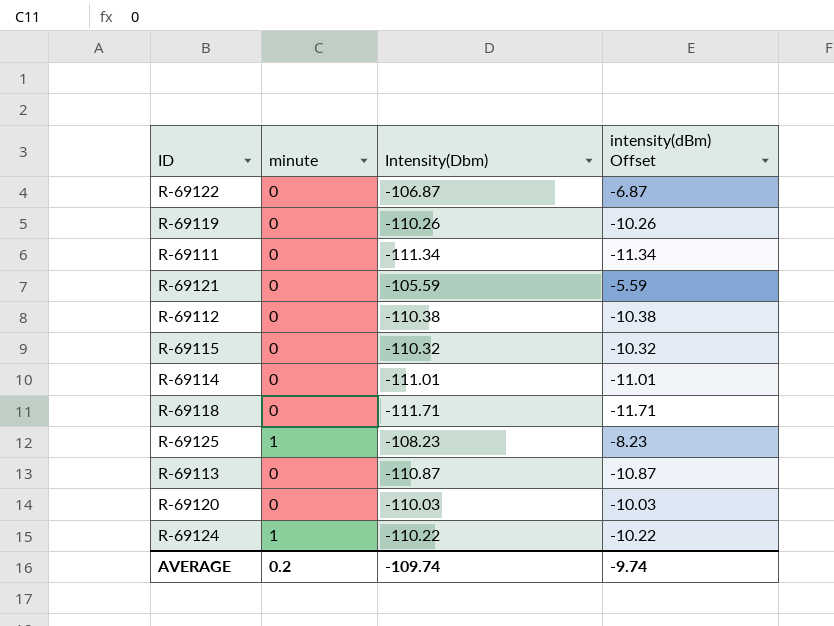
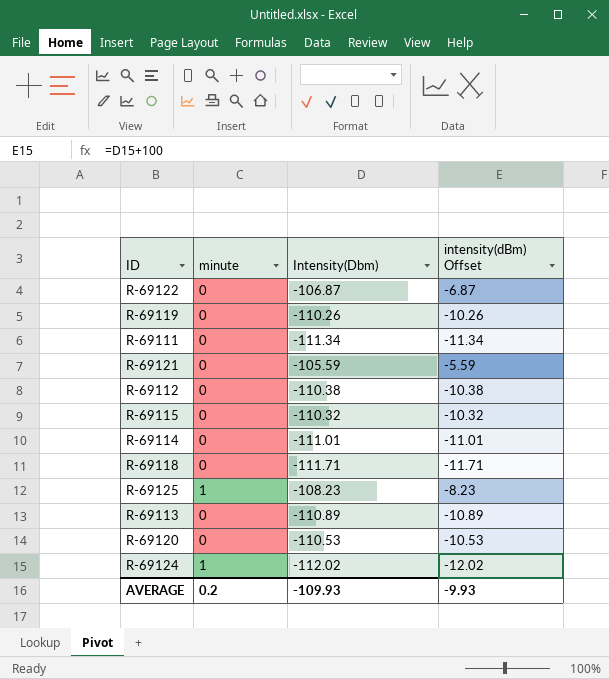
R-69113 | Intensity(Dbm): -110.87 -> -110.89
R-69113 | intensity(dBm) Offset: -10.87 -> -10.89
R-69120 | Intensity(Dbm): -110.03 -> -110.53
R-69120 | intensity(dBm) Offset: -10.03 -> -10.53
R-69124 | Intensity(Dbm): -110.22 -> -112.02
R-69124 | intensity(dBm) Offset: -10.22 -> -12.02
AVERAGE | Intensity(Dbm): -109.74 -> -109.93
AVERAGE | intensity(dBm) Offset: -9.74 -> -9.93

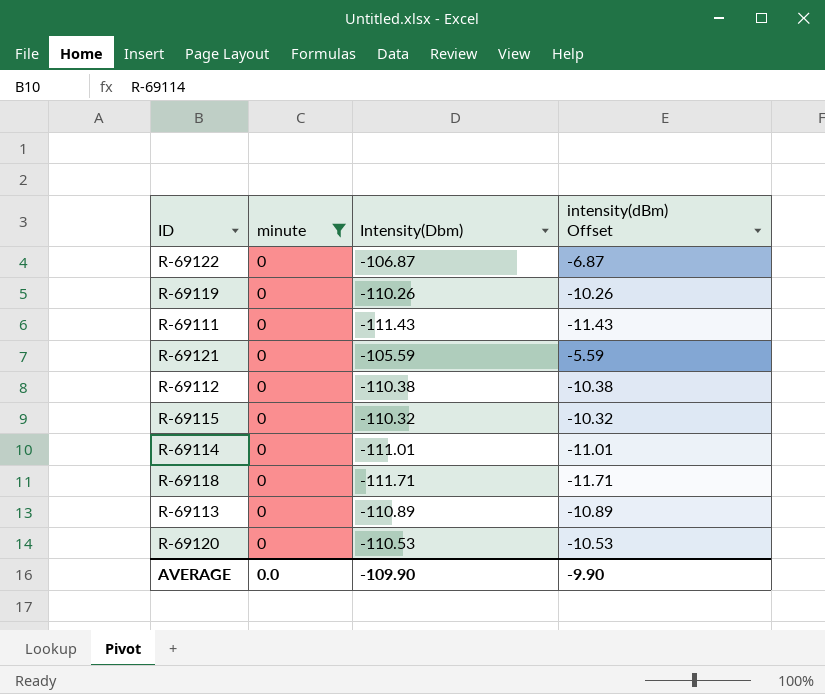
filter: none -> minute = 0
R-69111 | Intensity(Dbm): -111.34 -> -111.43
R-69111 | intensity(dBm) Offset: -11.34 -> -11.43
AVERAGE | minute: 0.2 -> 0.0
AVERAGE | Intensity(Dbm): -109.93 -> -109.90
AVERAGE | intensity(dBm) Offset: -9.93 -> -9.90

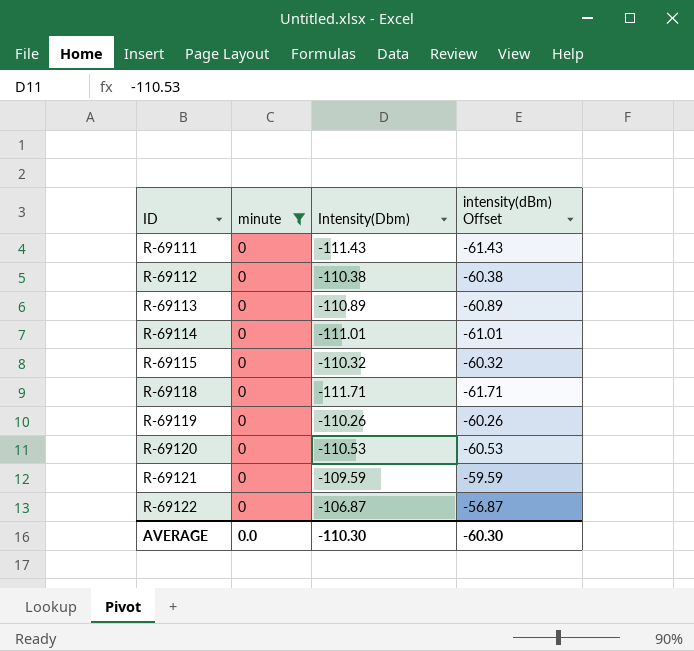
row order: none -> ID ascending
column intensity(dBm) Offset | formula: [Intensity(Dbm)] + 100 -> [Intensity(Dbm)] + 50
R-69121 | Intensity(Dbm): -105.59 -> -109.59
AVERAGE | Intensity(Dbm): -109.90 -> -110.30
AVERAGE | intensity(dBm) Offset: -9.90 -> -60.30

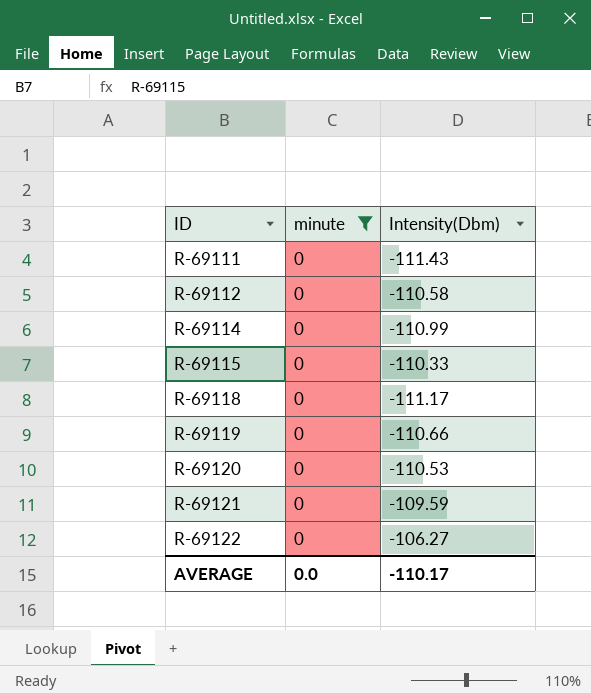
column intensity(dBm) Offset | formula: [Intensity(Dbm)] + 50 -> none
row R-69113: 0 | -110.89 | -60.89 -> none
R-69112 | Intensity(Dbm): -110.38 -> -110.58
R-69114 | Intensity(Dbm): -111.01 -> -110.99
R-69115 | Intensity(Dbm): -110.32 -> -110.33
R-69118 | Intensity(Dbm): -111.71 -> -111.17
R-69119 | Intensity(Dbm): -110.26 -> -110.66
R-69122 | Intensity(Dbm): -106.87 -> -106.27
AVERAGE | Intensity(Dbm): -110.30 -> -110.17

